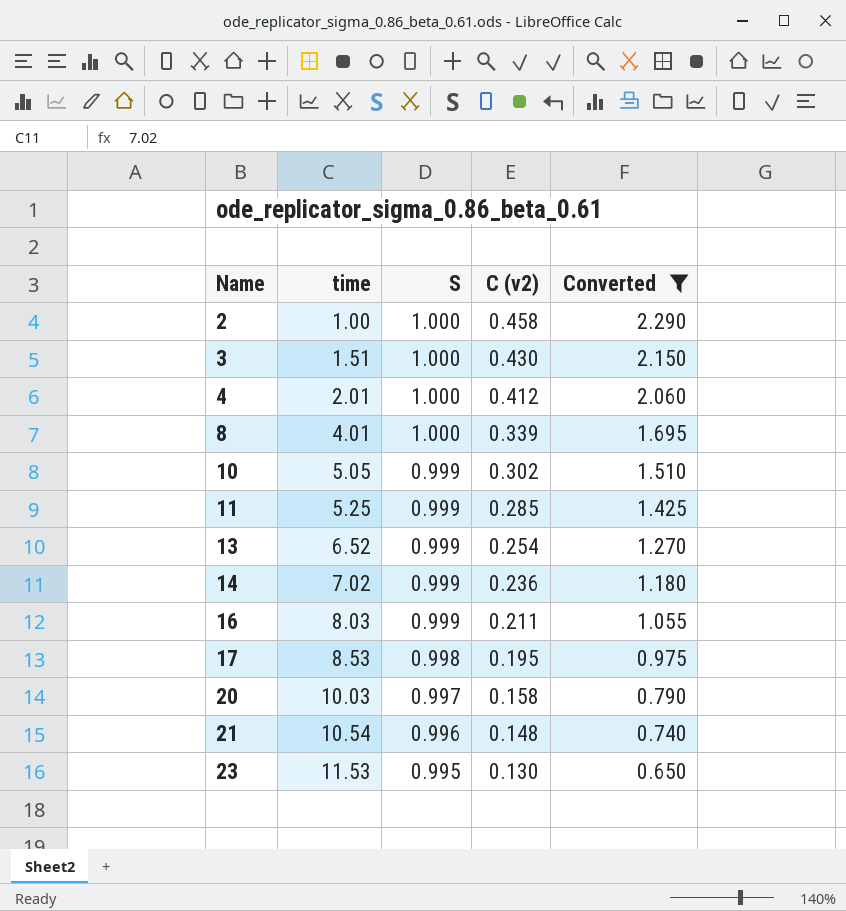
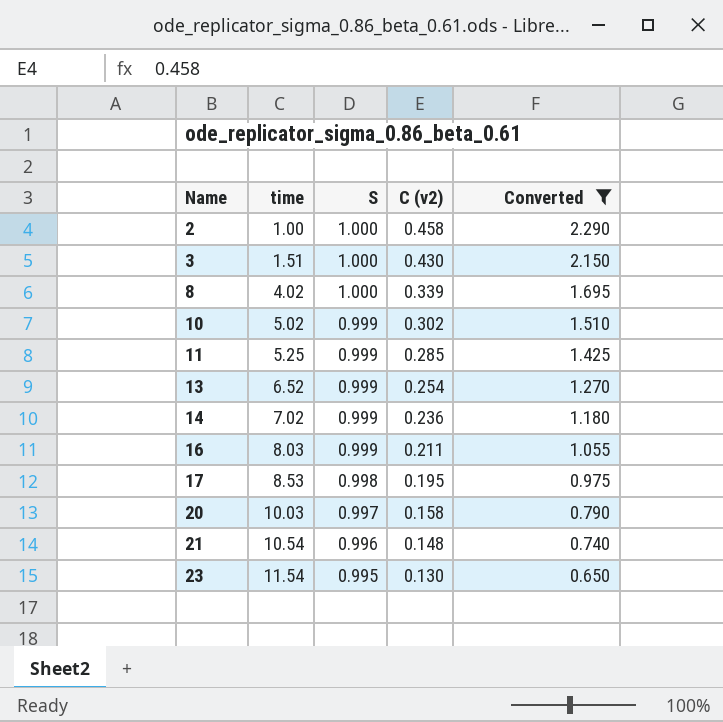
row 4: 2.01 | 1.000 | 0.412 | 2.060 -> none
8 | time: 4.01 -> 4.02
10 | time: 5.05 -> 5.02
23 | time: 11.53 -> 11.54

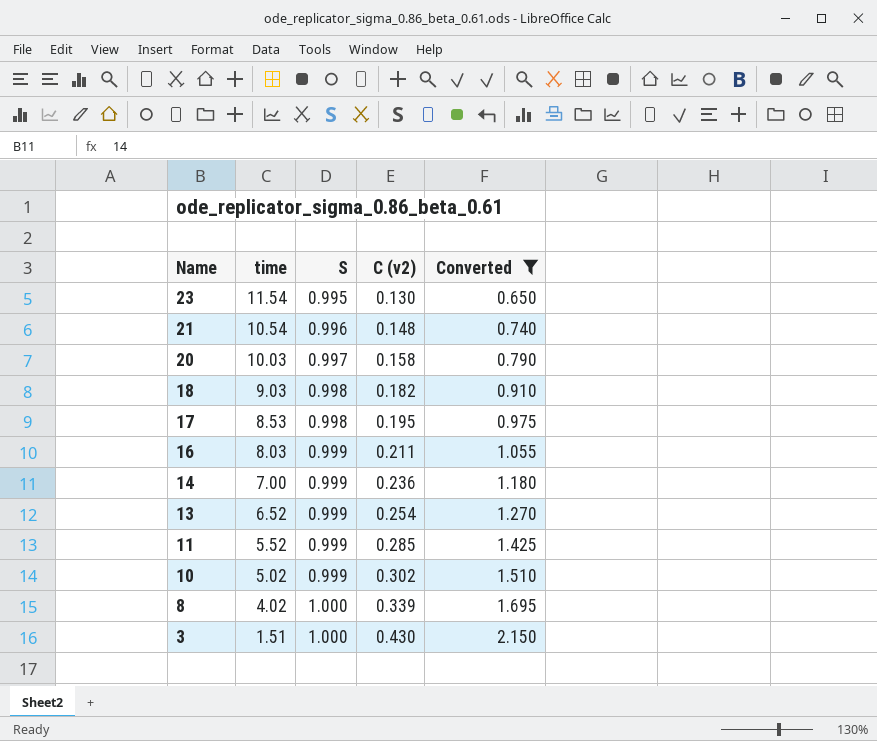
row order: Name ascending -> Name descending
row 2: 1.00 | 1.000 | 0.458 | 2.290 -> none
row 18: none -> 9.03 | 0.998 | 0.182 | 0.910
14 | time: 7.02 -> 7.00
11 | time: 5.25 -> 5.52

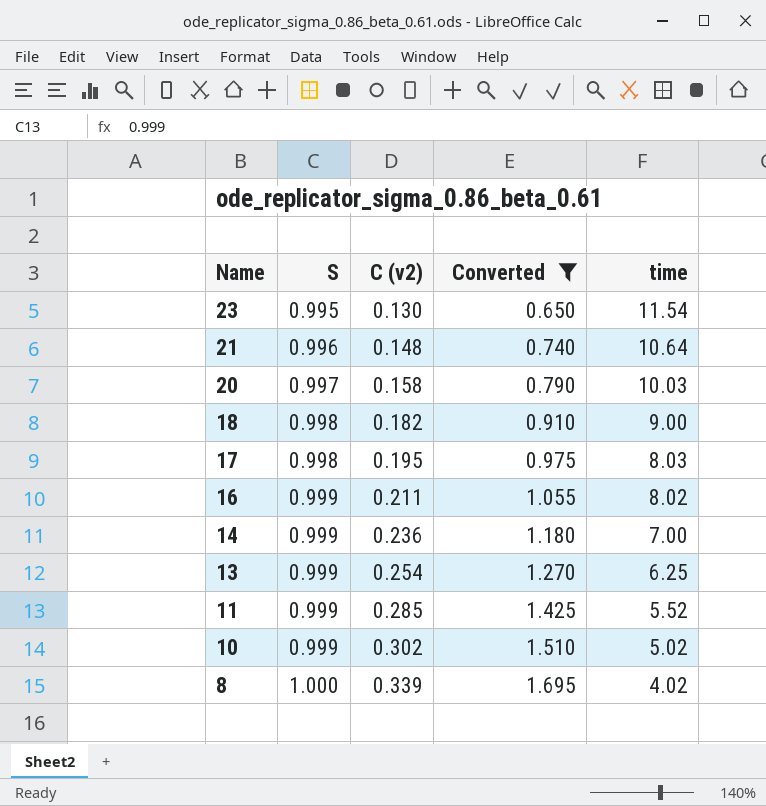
column time | position: 2 -> 5
row 3: 1.51 | 1.000 | 0.430 | 2.150 -> none
21 | time: 10.54 -> 10.64
18 | time: 9.03 -> 9.00
17 | time: 8.53 -> 8.03
16 | time: 8.03 -> 8.02
13 | time: 6.52 -> 6.25

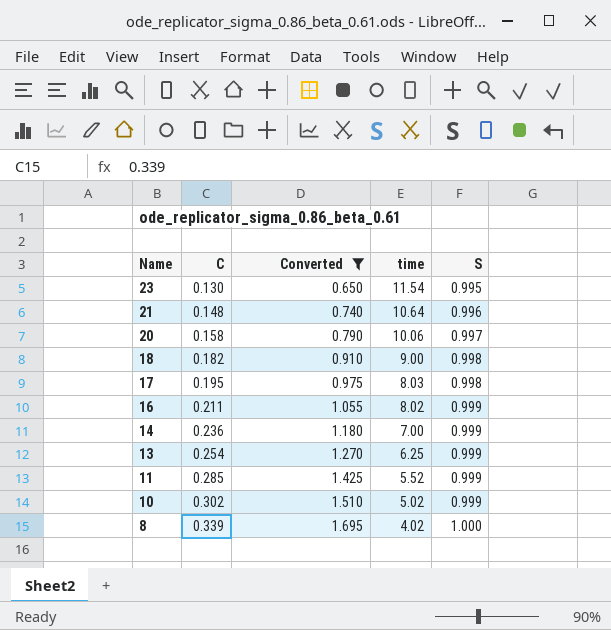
column name: C (v2) -> C
column S | position: 2 -> 5
20 | time: 10.03 -> 10.06

